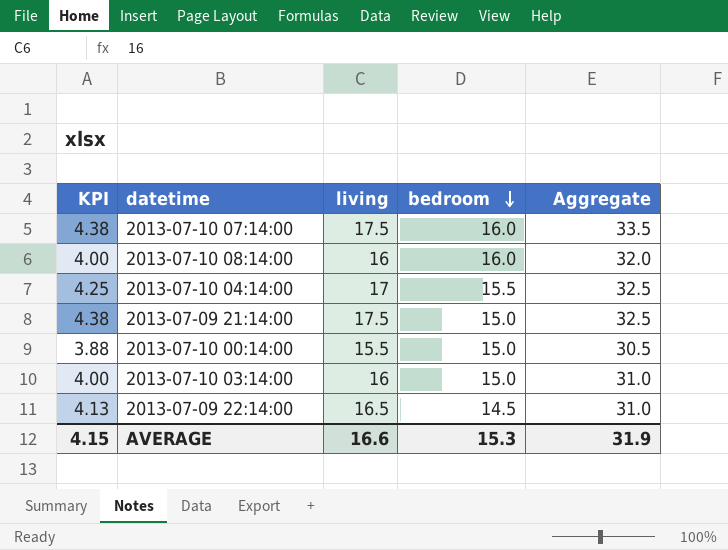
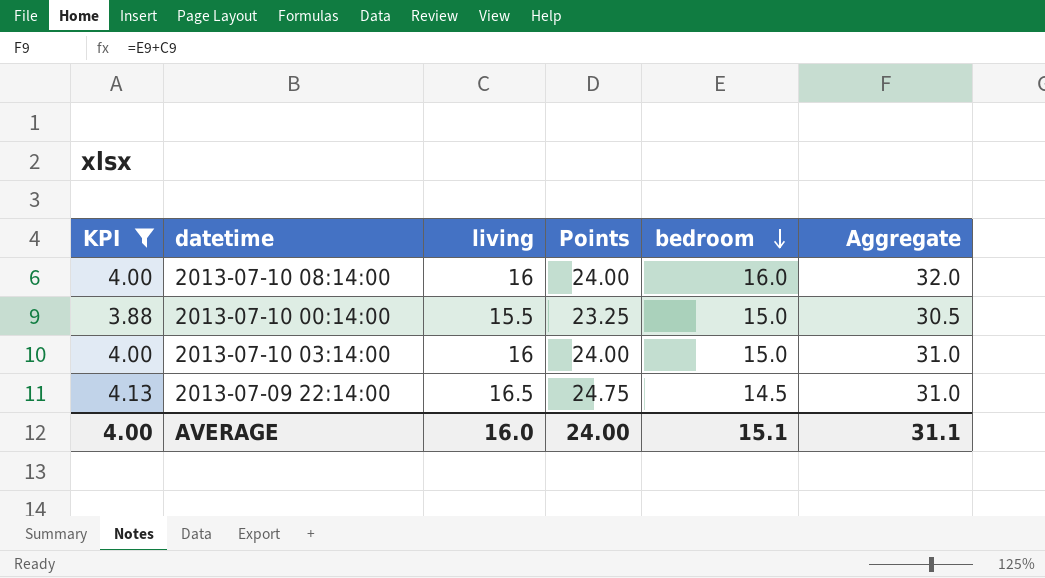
filter: none -> KPI <= 4.13
column Points | formula: none -> [living] * 1.5
AVERAGE | KPI: 4.15 -> 4.00
AVERAGE | living: 16.6 -> 16.0
AVERAGE | bedroom: 15.3 -> 15.1
AVERAGE | Aggregate: 31.9 -> 31.1

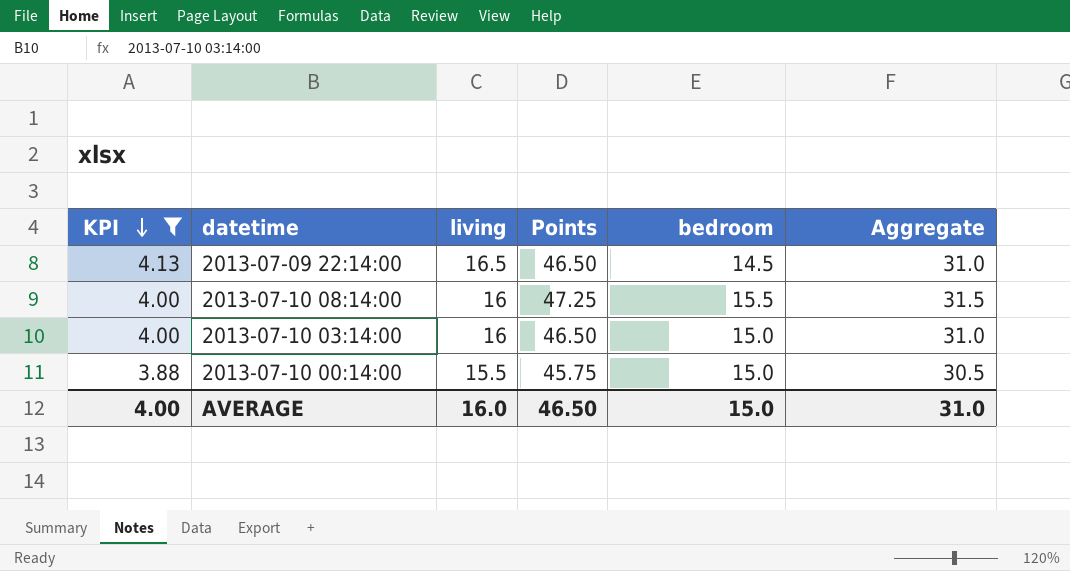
row order: bedroom descending -> KPI descending
column Points | formula: [living] * 1.5 -> [Aggregate] * 1.5
2013-07-10 08:14:00 | bedroom: 16.0 -> 15.5
2013-07-10 08:14:00 | Aggregate: 32.0 -> 31.5
AVERAGE | Points: 24.00 -> 46.50
AVERAGE | bedroom: 15.1 -> 15.0
AVERAGE | Aggregate: 31.1 -> 31.0

